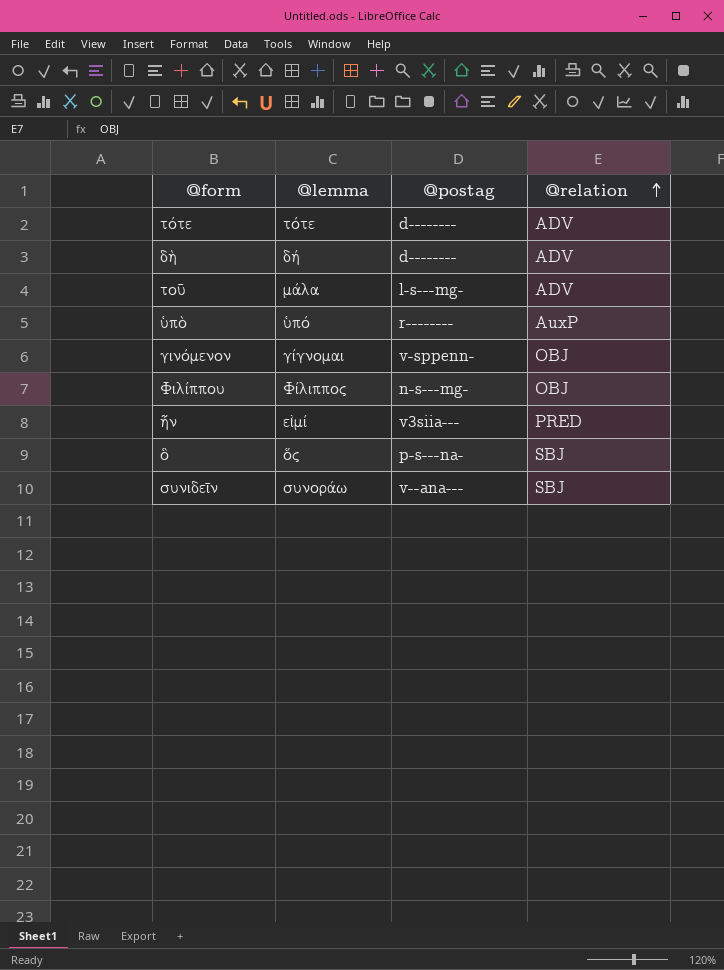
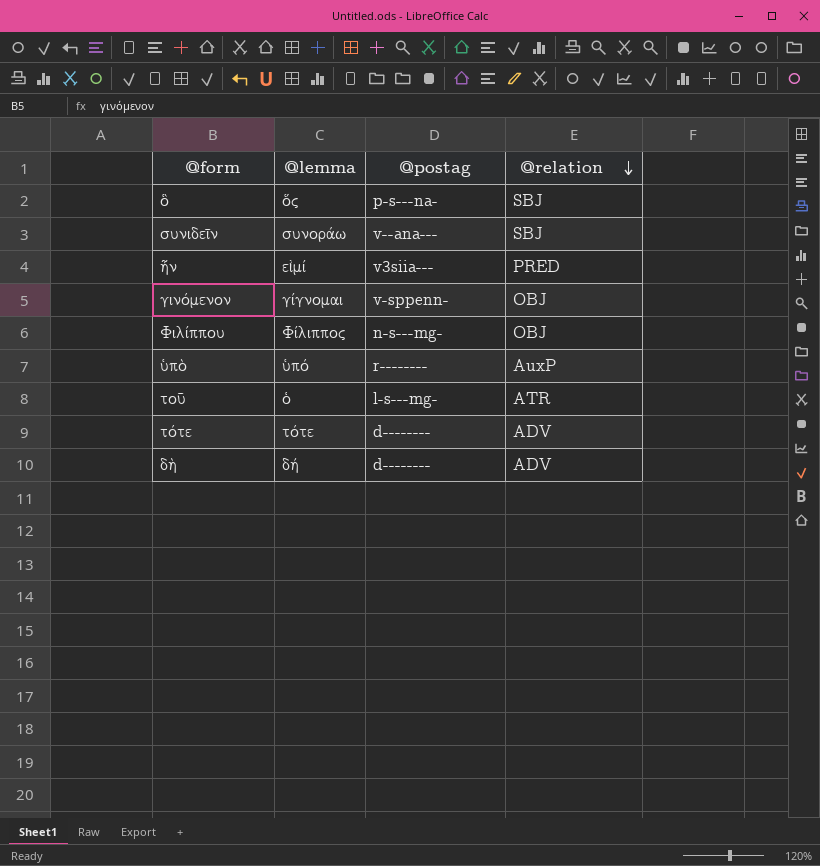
row order: @relation ascending -> @relation descending
τοῦ | @lemma: μάλα -> ὁ
τοῦ | @relation: ADV -> ATR

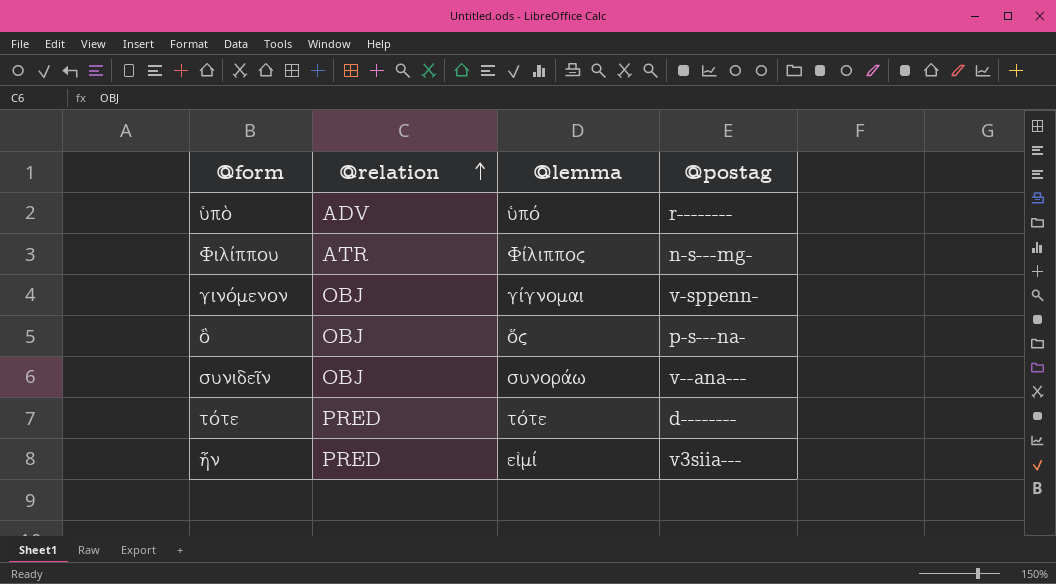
row order: @relation descending -> @relation ascending
column @relation | position: 4 -> 2
row τοῦ: ὁ | l-s---mg- | ATR -> none
row δὴ: δή | d-------- | ADV -> none
ὑπὸ | @relation: AuxP -> ADV
Φιλίππου | @relation: OBJ -> ATR
ὃ | @relation: SBJ -> OBJ
συνιδεῖν | @relation: SBJ -> OBJ
τότε | @relation: ADV -> PRED

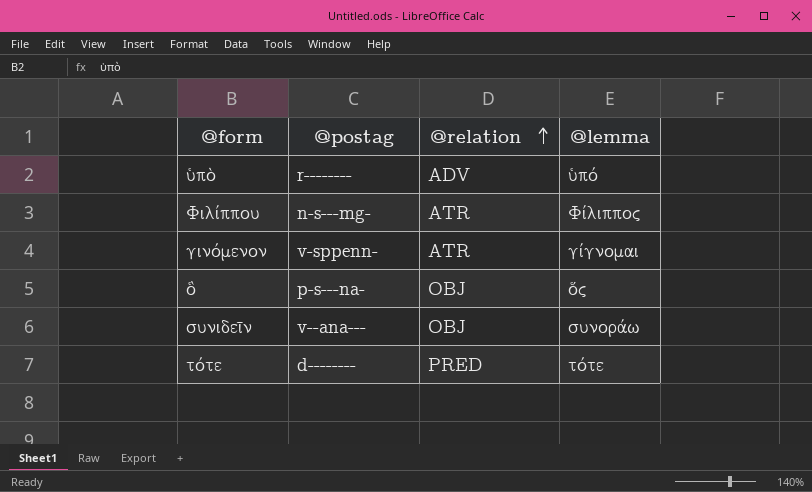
column @postag | position: 4 -> 2
row ἦν: PRED | εἰμί | v3siia--- -> none
γινόμενον | @relation: OBJ -> ATR

